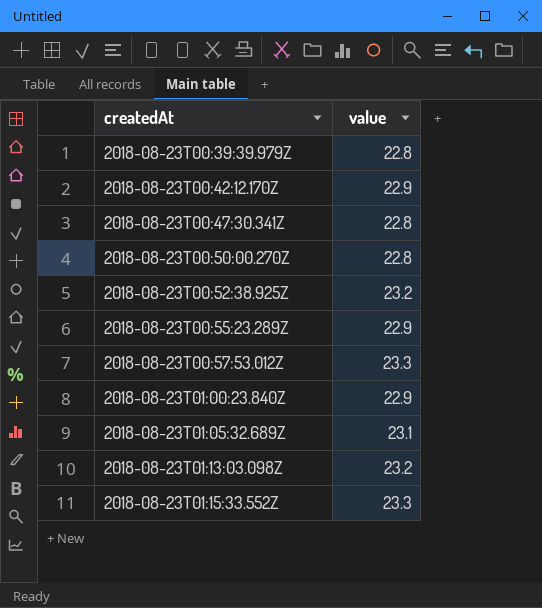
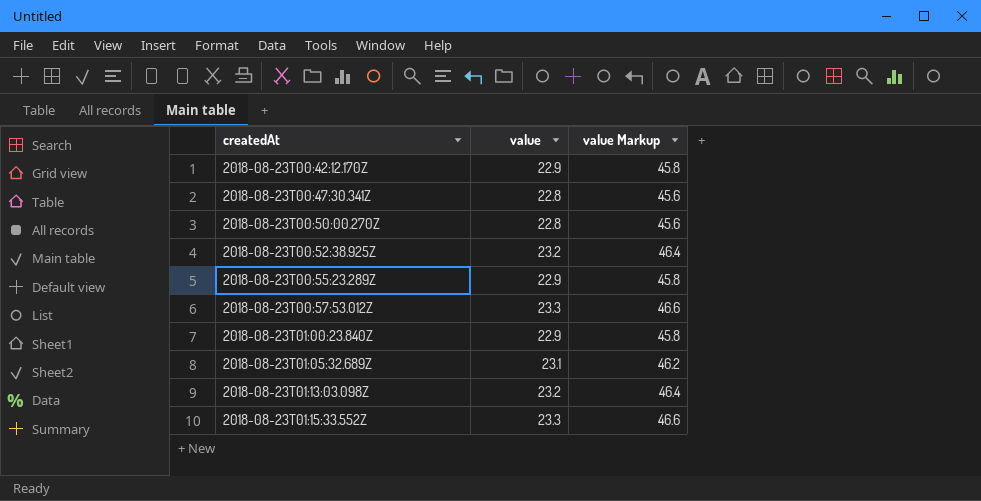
column value Markup | formula: none -> [value] * 2
row 2018-08-23T00:39:39.979Z: 22.8 -> none

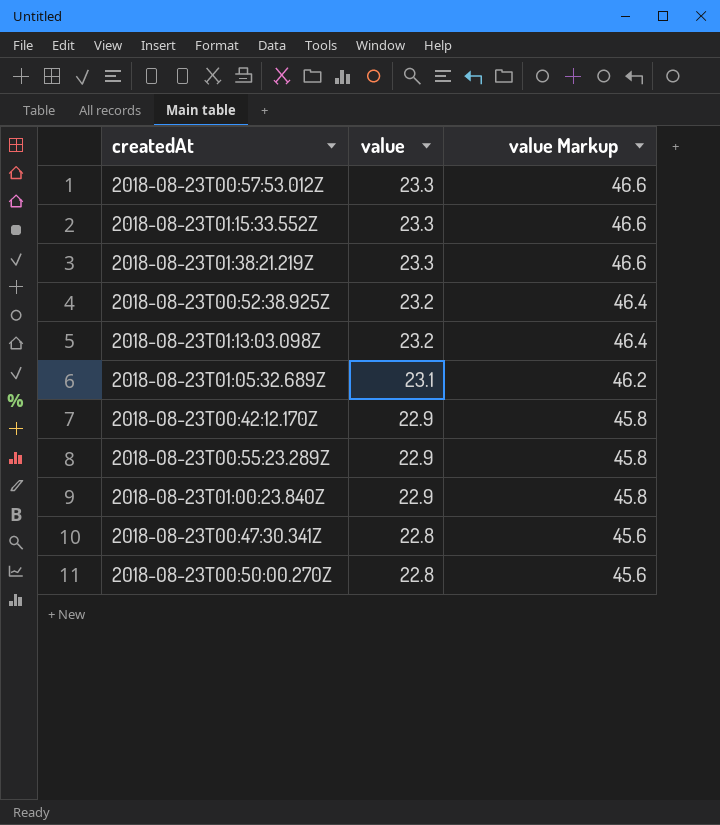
row order: createdAt ascending -> value descending
row 2018-08-23T01:38:21.219Z: none -> 23.3 | 46.6

